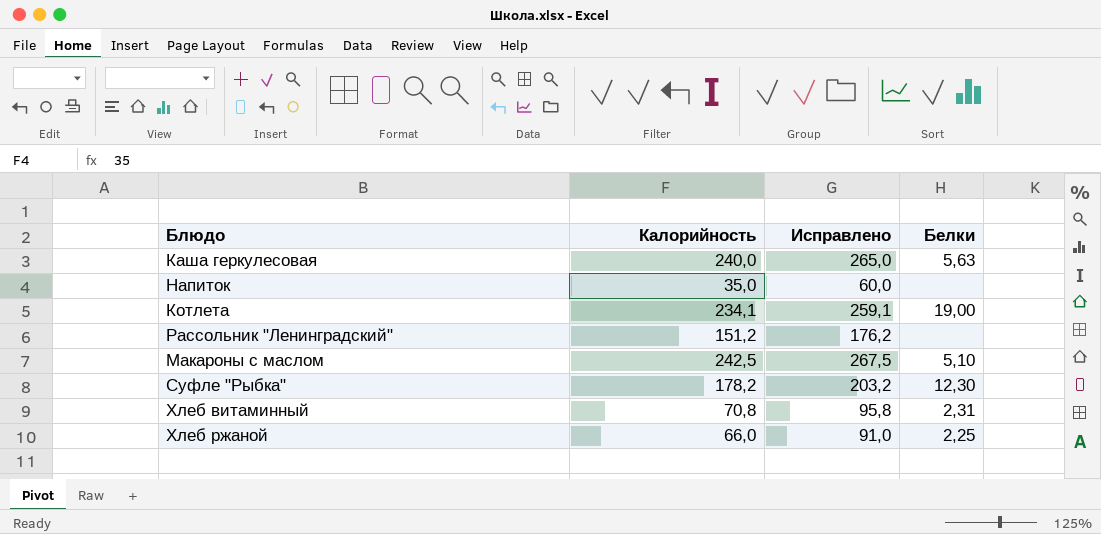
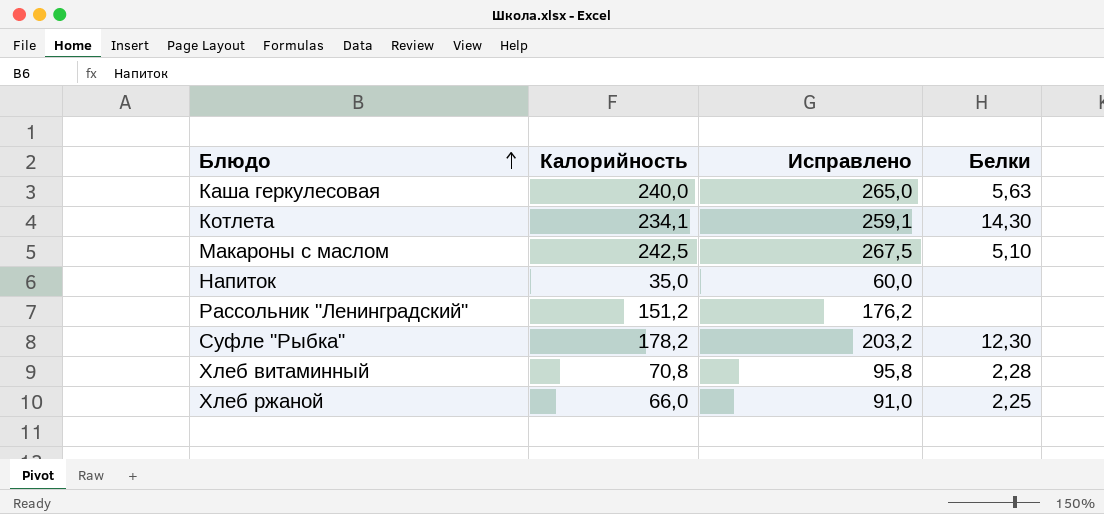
row order: none -> Блюдо ascending
Котлета | Белки: 19,00 -> 14,30
Хлеб витаминный | Белки: 2,31 -> 2,28

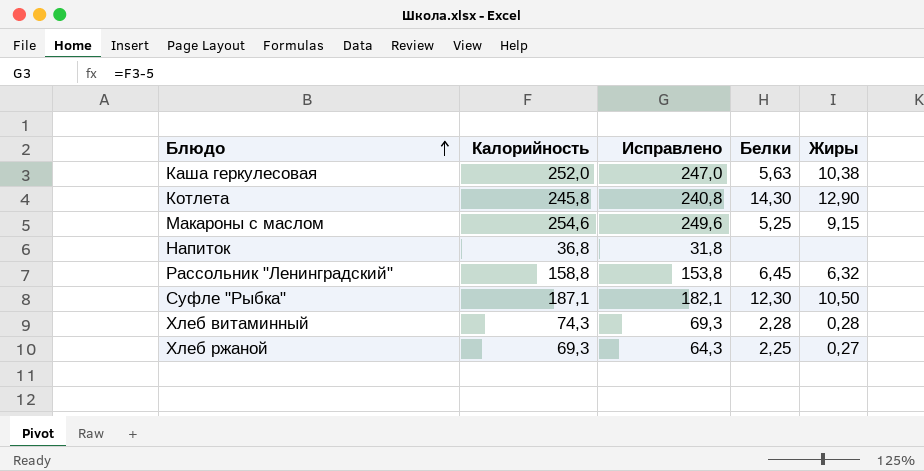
column Исправлено | formula: [Калорийность] + 25 -> [Калорийность] - 5
column Жиры | position: none -> 5
Каша геркулесовая | Калорийность: 240,0 -> 252,0
Котлета | Калорийность: 234,1 -> 245,8
Макароны с маслом | Калорийность: 242,5 -> 254,6
Макароны с маслом | Белки: 5,10 -> 5,25
Напиток | Калорийность: 35,0 -> 36,8
Рассольник "Ленинградский" | Калорийность: 151,2 -> 158,8
Рассольник "Ленинградский" | Белки: none -> 6,45
Суфле "Рыбка" | Калорийность: 178,2 -> 187,1
Хлеб витаминный | Калорийность: 70,8 -> 74,3
Хлеб ржаной | Калорийность: 66,0 -> 69,3

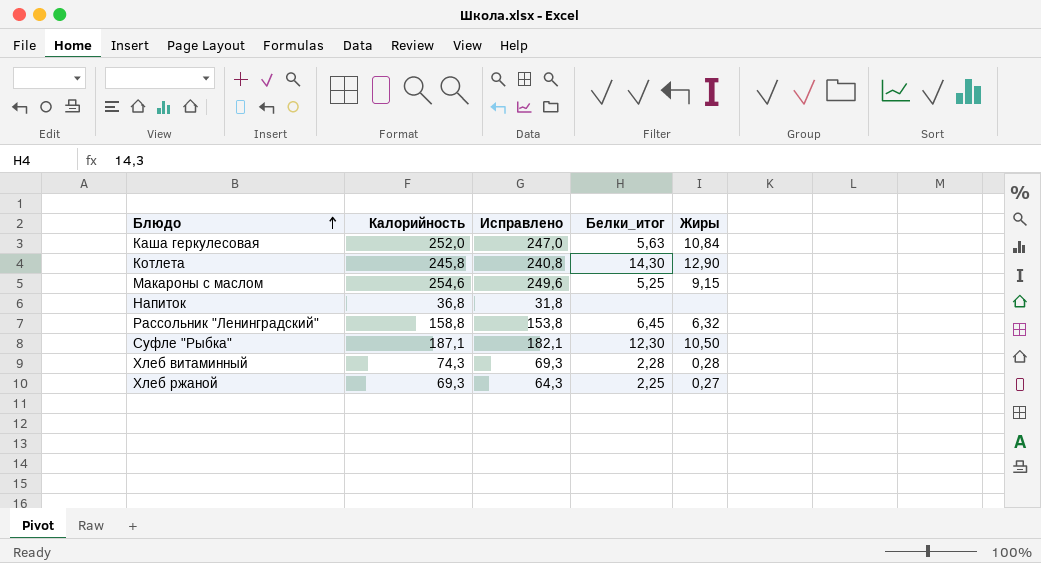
column name: Белки -> Белки_итог
Каша геркулесовая | Жиры: 10,38 -> 10,84

